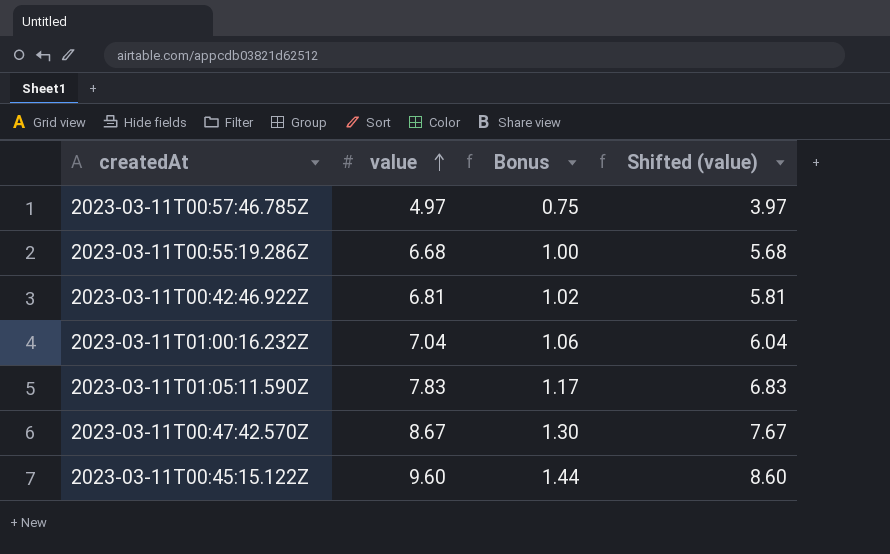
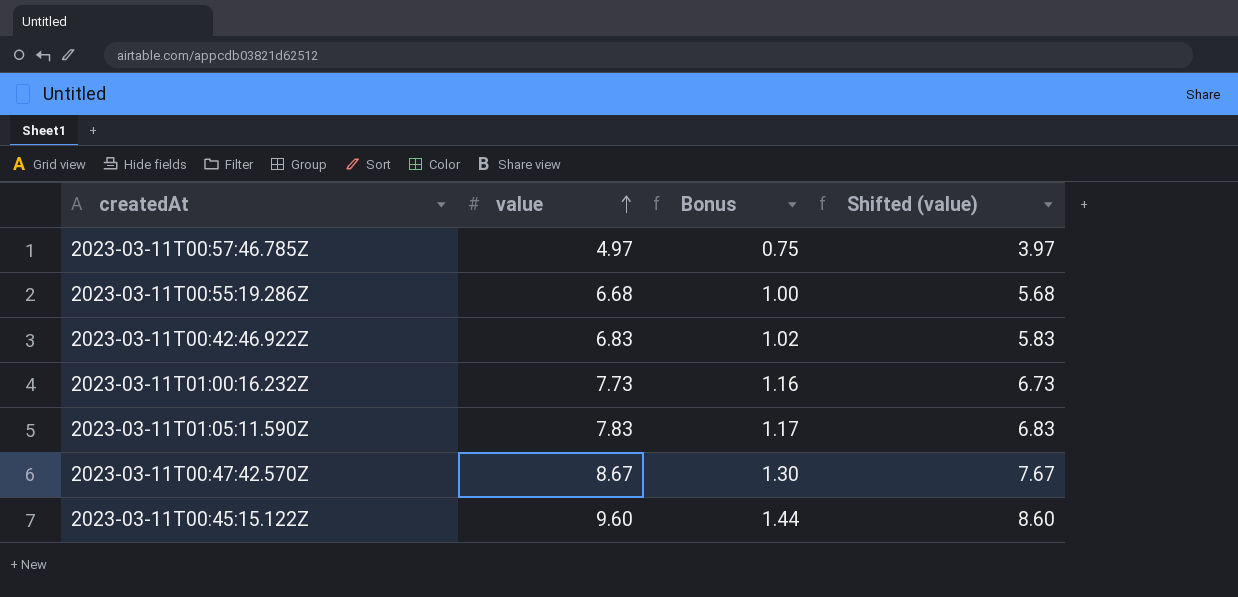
2023-03-11T00:42:46.922Z | value: 6.81 -> 6.83
2023-03-11T00:42:46.922Z | Shifted (value): 5.81 -> 5.83
2023-03-11T01:00:16.232Z | value: 7.04 -> 7.73
2023-03-11T01:00:16.232Z | Bonus: 1.06 -> 1.16
2023-03-11T01:00:16.232Z | Shifted (value): 6.04 -> 6.73

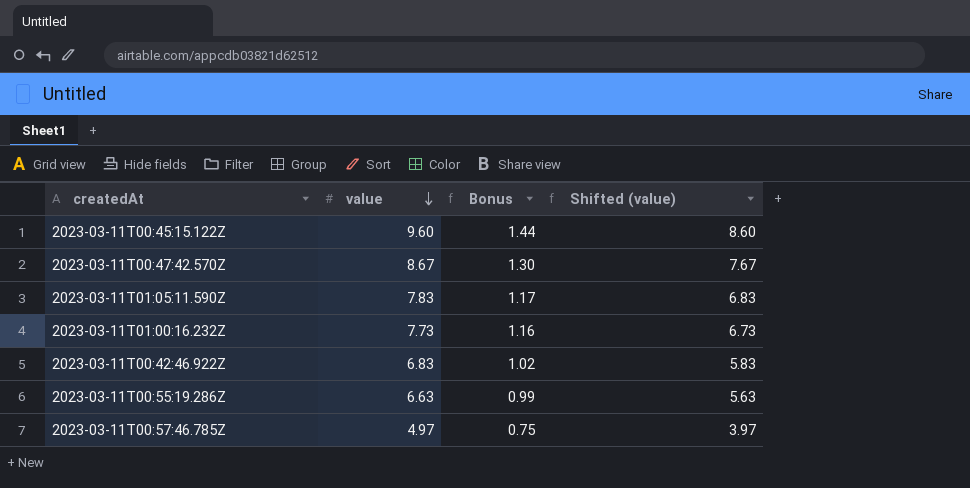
row order: value ascending -> value descending
2023-03-11T00:55:19.286Z | value: 6.68 -> 6.63
2023-03-11T00:55:19.286Z | Bonus: 1.00 -> 0.99
2023-03-11T00:55:19.286Z | Shifted (value): 5.68 -> 5.63

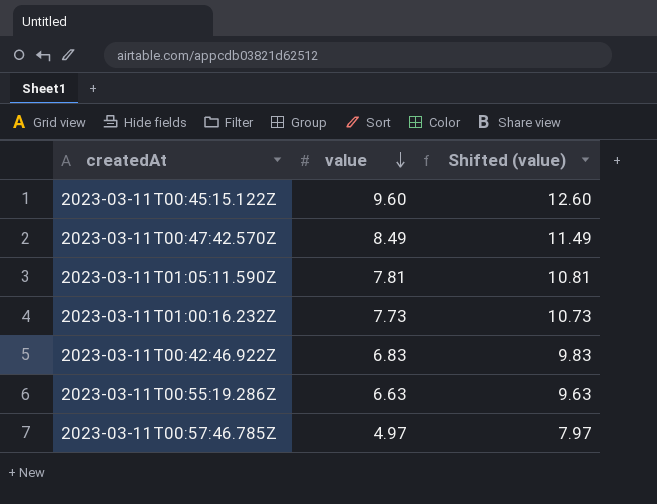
column Bonus | formula: [value] * 0.15 -> none
column Shifted (value) | formula: [value] - 1 -> [value] + 3
2023-03-11T00:47:42.570Z | value: 8.67 -> 8.49
2023-03-11T01:05:11.590Z | value: 7.83 -> 7.81

